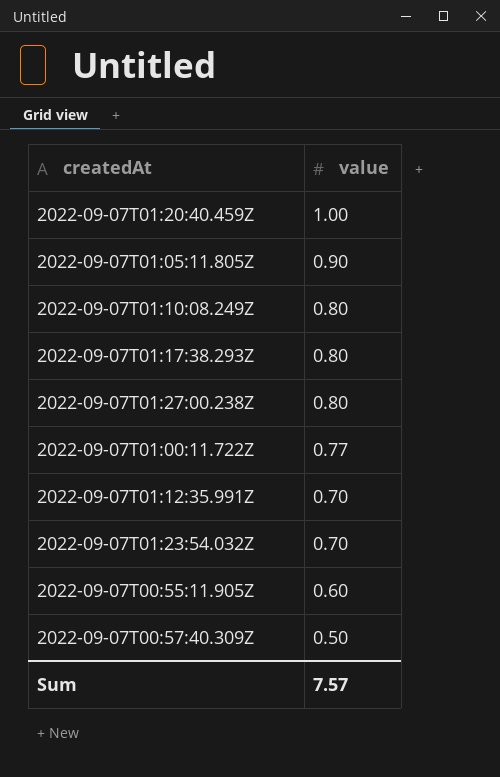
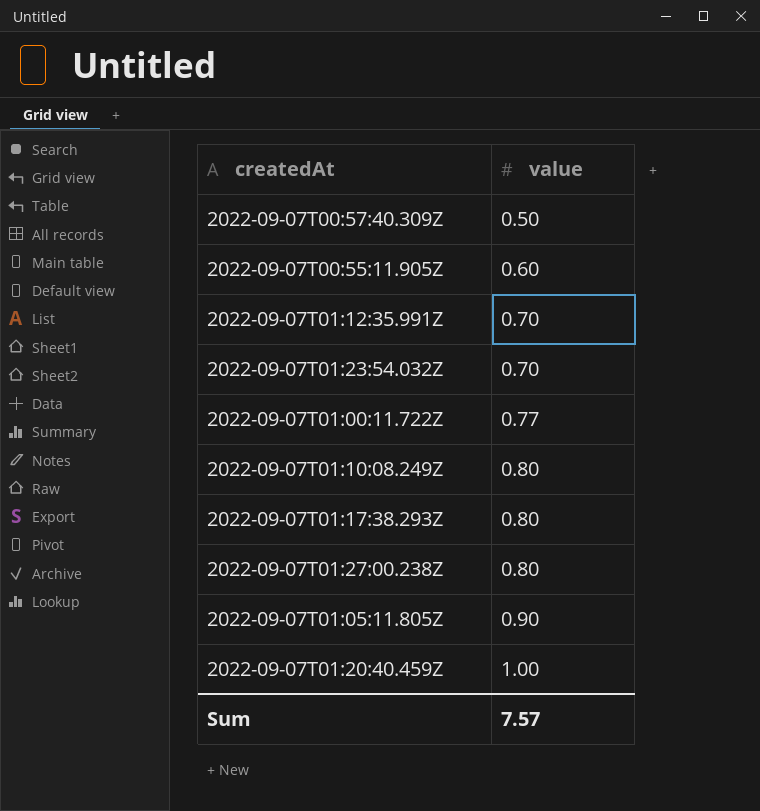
row order: value descending -> value ascending

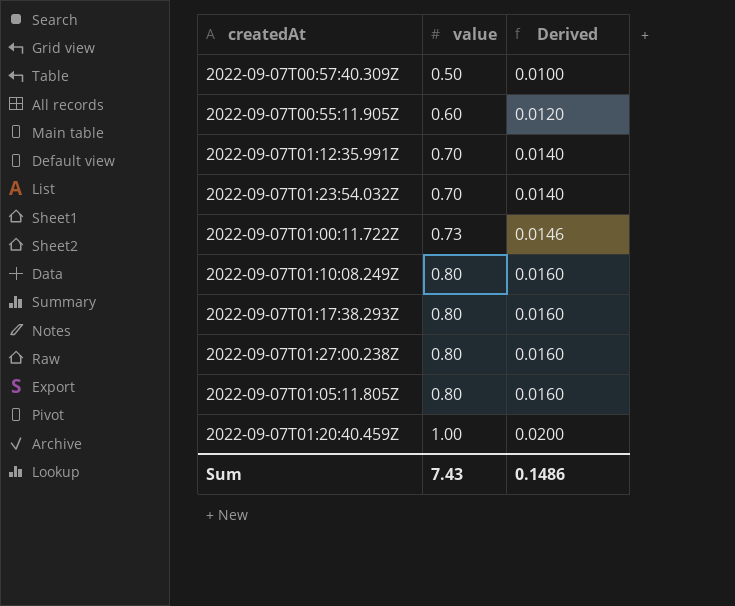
column Derived | formula: none -> [value] * 0.02
2022-09-07T01:00:11.722Z | value: 0.77 -> 0.73
2022-09-07T01:05:11.805Z | value: 0.90 -> 0.80
Sum | value: 7.57 -> 7.43

